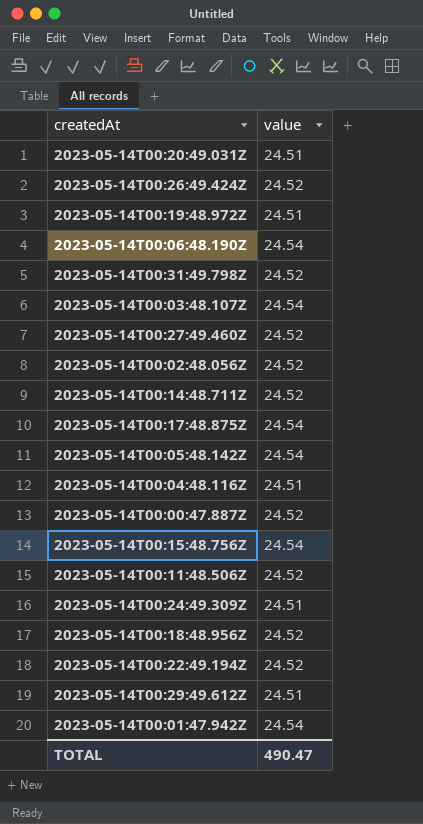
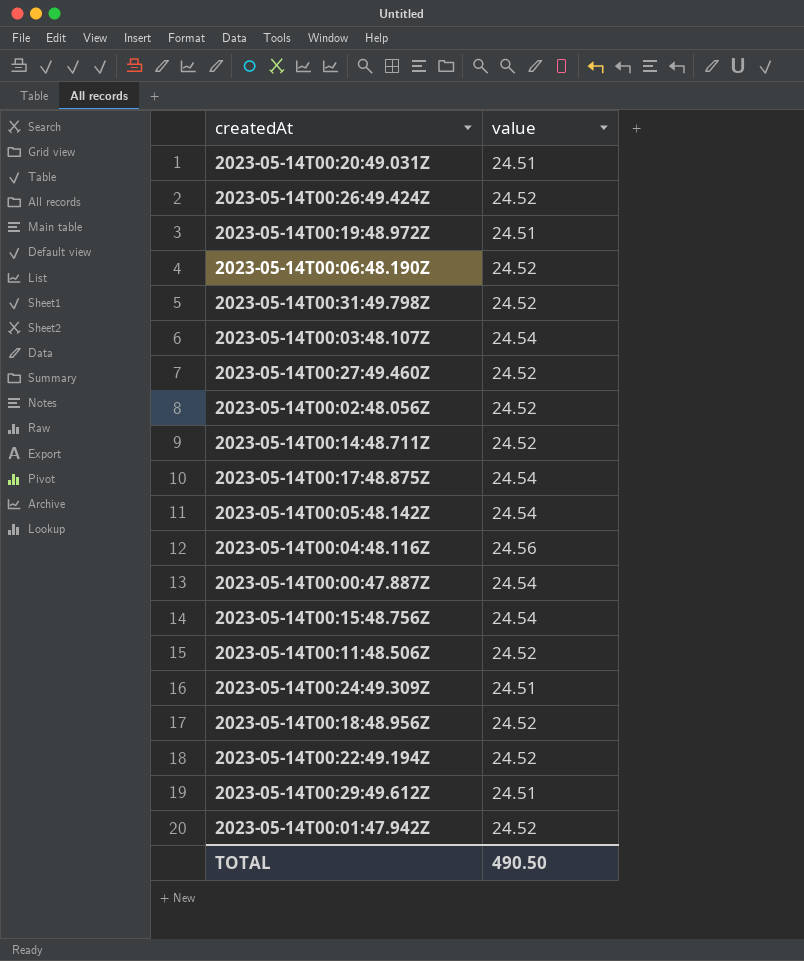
2023-05-14T00:06:48.190Z | value: 24.54 -> 24.52
2023-05-14T00:04:48.116Z | value: 24.51 -> 24.56
2023-05-14T00:00:47.887Z | value: 24.52 -> 24.54
2023-05-14T00:01:47.942Z | value: 24.54 -> 24.52
TOTAL | value: 490.47 -> 490.50

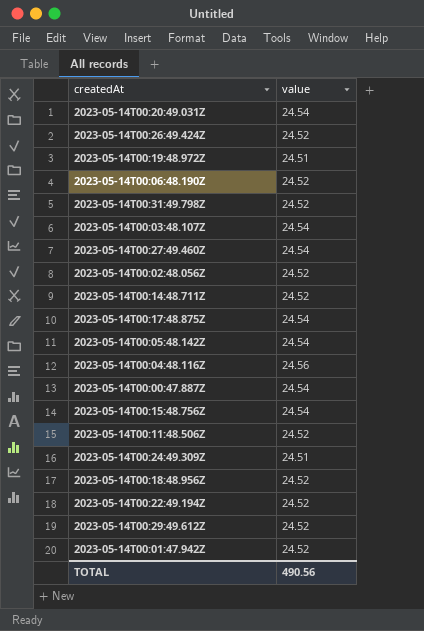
2023-05-14T00:20:49.031Z | value: 24.51 -> 24.54
2023-05-14T00:27:49.460Z | value: 24.52 -> 24.54
2023-05-14T00:29:49.612Z | value: 24.51 -> 24.52
TOTAL | value: 490.50 -> 490.56

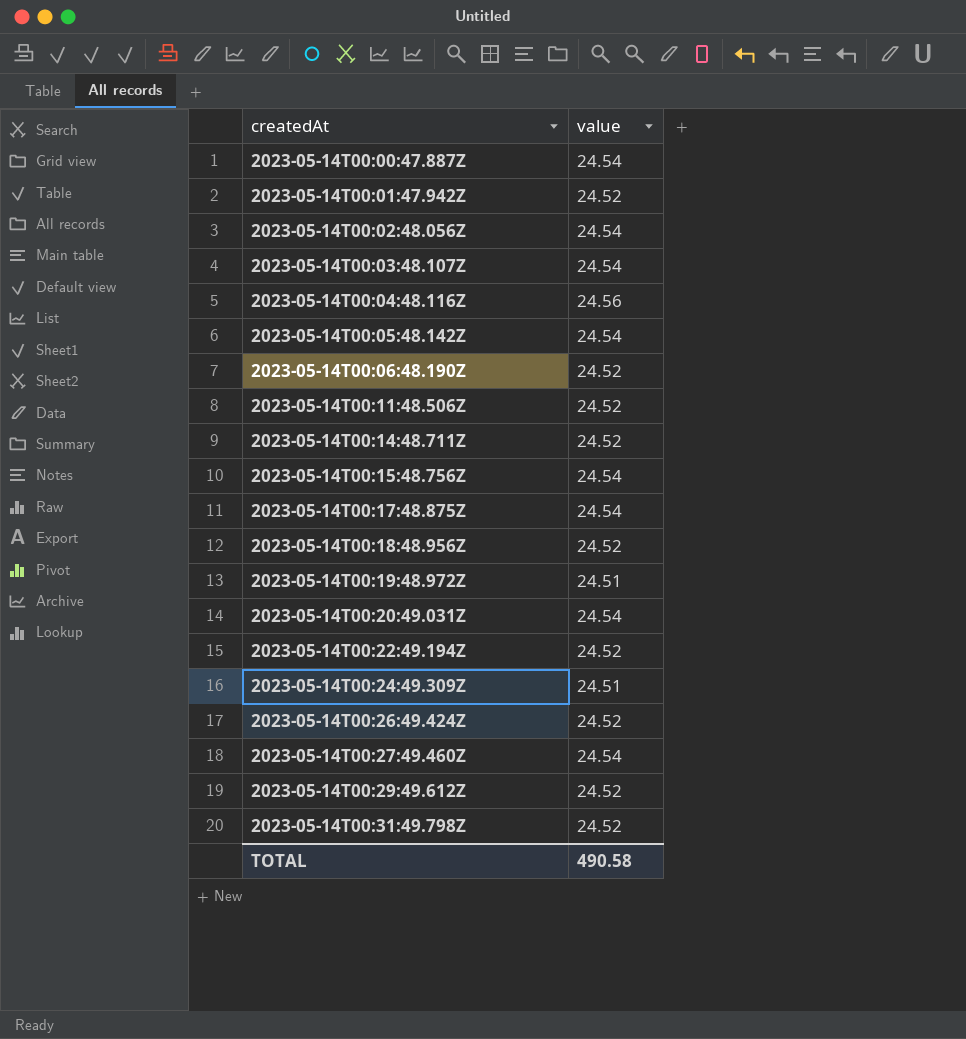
row order: none -> createdAt ascending
2023-05-14T00:02:48.056Z | value: 24.52 -> 24.54
TOTAL | value: 490.56 -> 490.58

